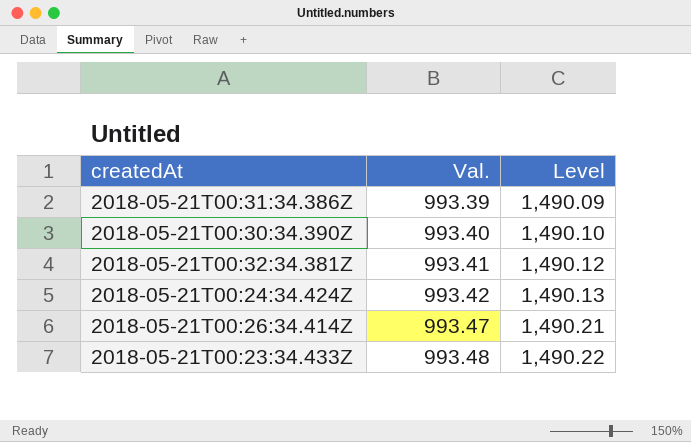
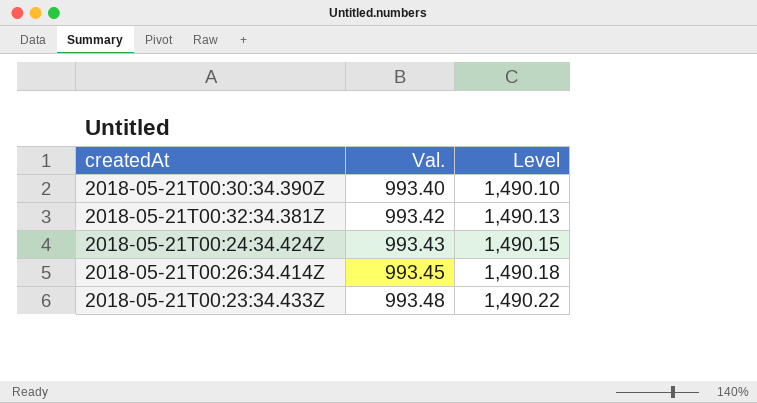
row 2018-05-21T00:31:34.386Z: 993.39 | 1,490.09 -> none
2018-05-21T00:32:34.381Z | Val.: 993.41 -> 993.42
2018-05-21T00:32:34.381Z | Level: 1,490.12 -> 1,490.13
2018-05-21T00:24:34.424Z | Val.: 993.42 -> 993.43
2018-05-21T00:24:34.424Z | Level: 1,490.13 -> 1,490.15
2018-05-21T00:26:34.414Z | Val.: 993.47 -> 993.45
2018-05-21T00:26:34.414Z | Level: 1,490.21 -> 1,490.18

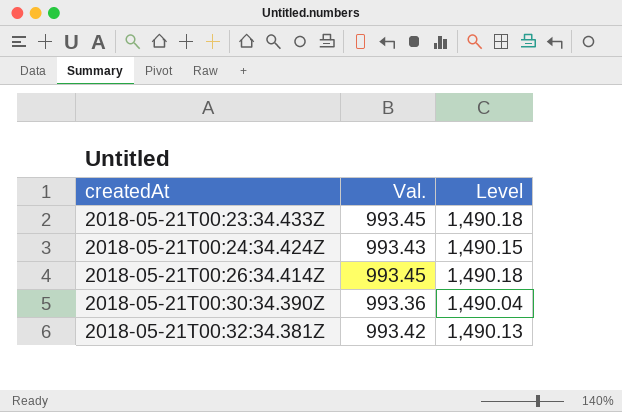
row order: Val. ascending -> createdAt ascending
2018-05-21T00:23:34.433Z | Val.: 993.48 -> 993.45
2018-05-21T00:23:34.433Z | Level: 1,490.22 -> 1,490.18
2018-05-21T00:30:34.390Z | Val.: 993.40 -> 993.36
2018-05-21T00:30:34.390Z | Level: 1,490.10 -> 1,490.04

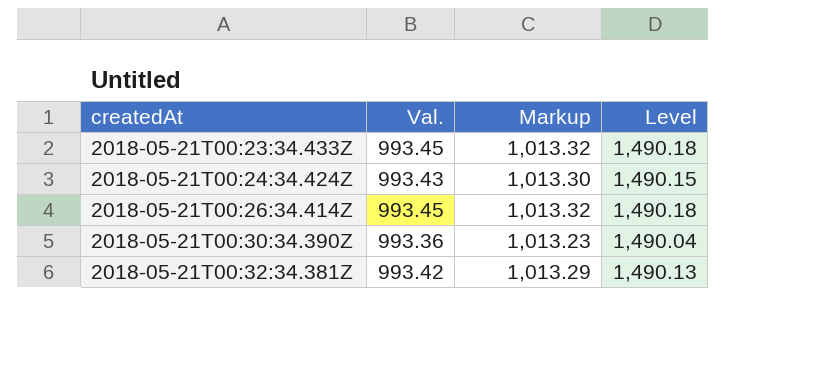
column Markup | formula: none -> [Val.] * 1.02

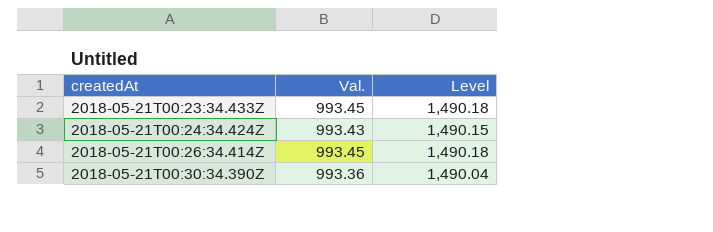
column Markup | formula: [Val.] * 1.02 -> none
row 2018-05-21T00:32:34.381Z: 993.42 | 1,013.29 | 1,490.13 -> none

